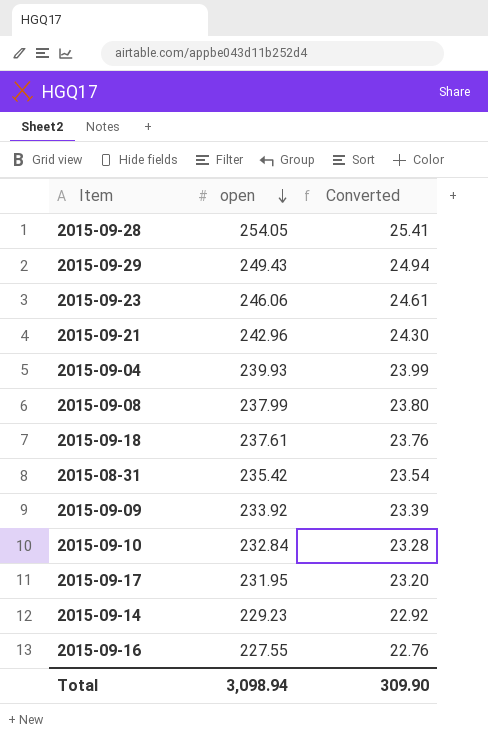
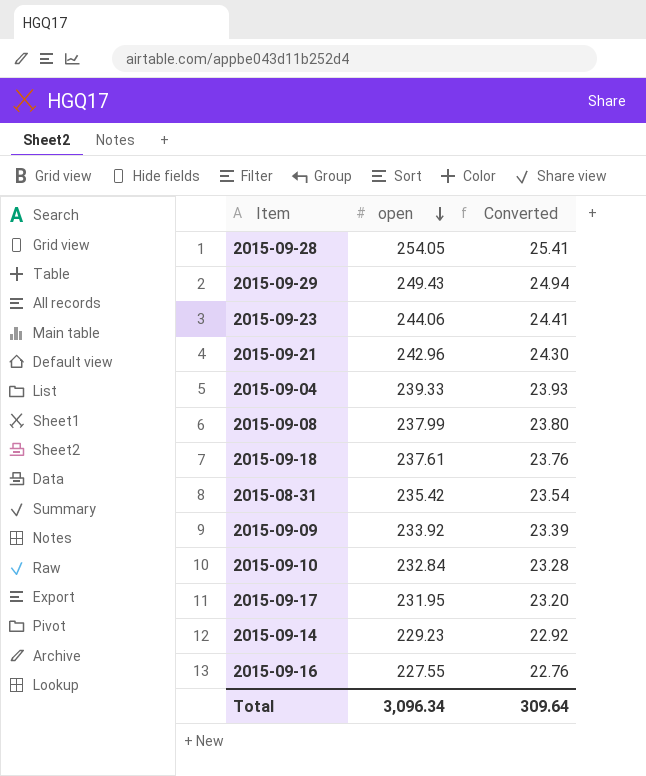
2015-09-23 | open: 246.06 -> 244.06
2015-09-23 | Converted: 24.61 -> 24.41
2015-09-04 | open: 239.93 -> 239.33
2015-09-04 | Converted: 23.99 -> 23.93
Total | open: 3,098.94 -> 3,096.34
Total | Converted: 309.90 -> 309.64

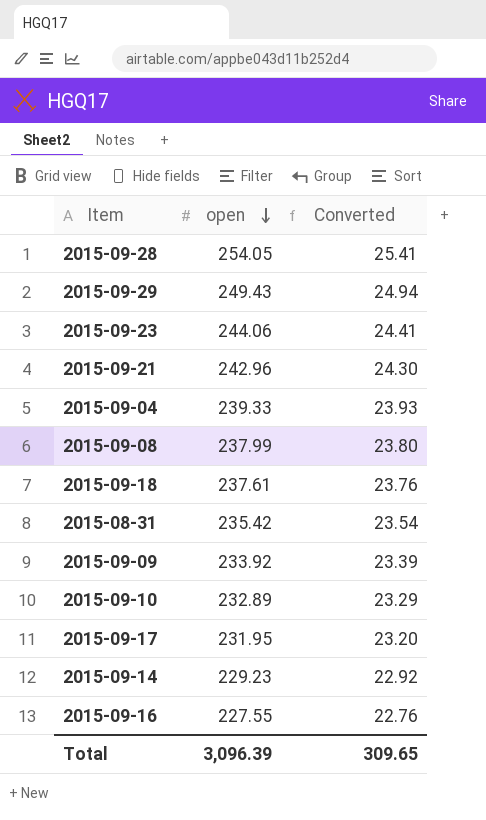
2015-09-10 | open: 232.84 -> 232.89
2015-09-10 | Converted: 23.28 -> 23.29
Total | open: 3,096.34 -> 3,096.39
Total | Converted: 309.64 -> 309.65

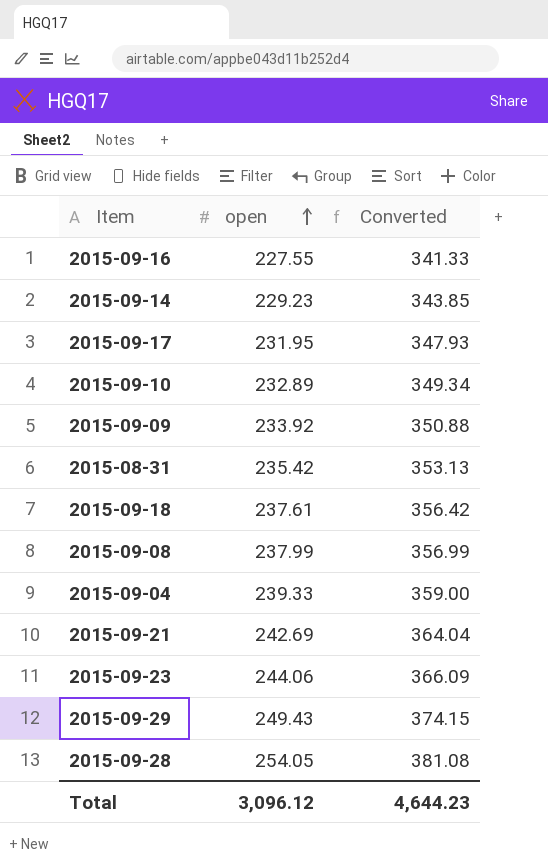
row order: open descending -> open ascending
column Converted | formula: [open] * 0.1 -> [open] * 1.5
2015-09-21 | open: 242.96 -> 242.69
Total | open: 3,096.39 -> 3,096.12
Total | Converted: 309.65 -> 4,644.23

